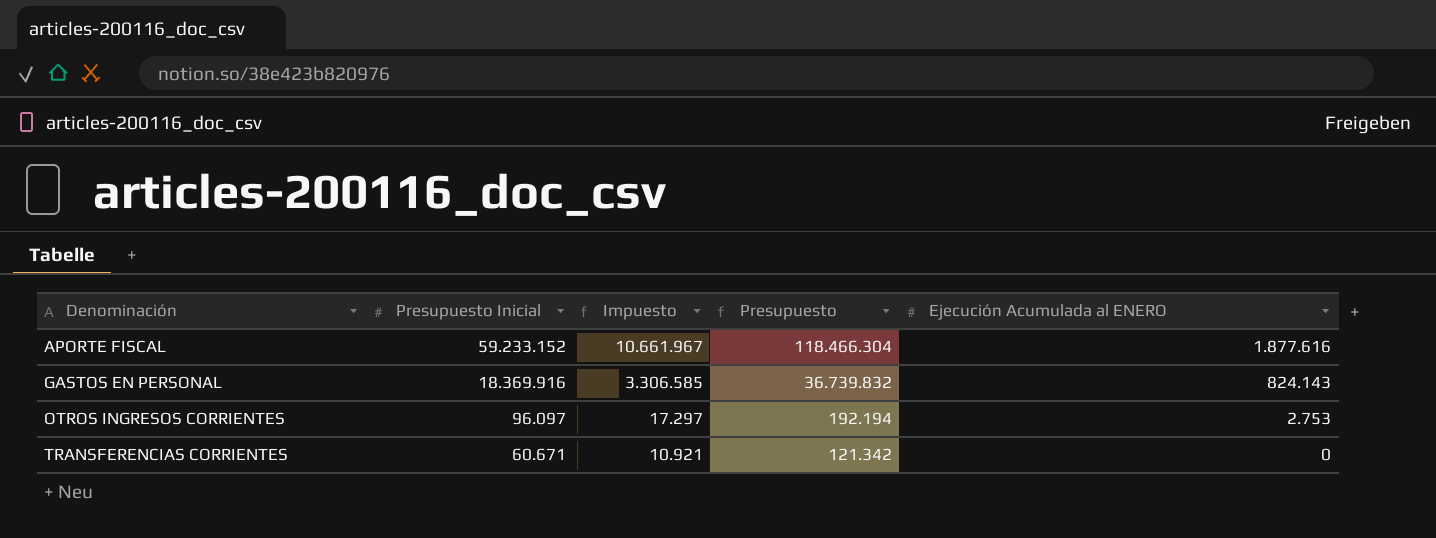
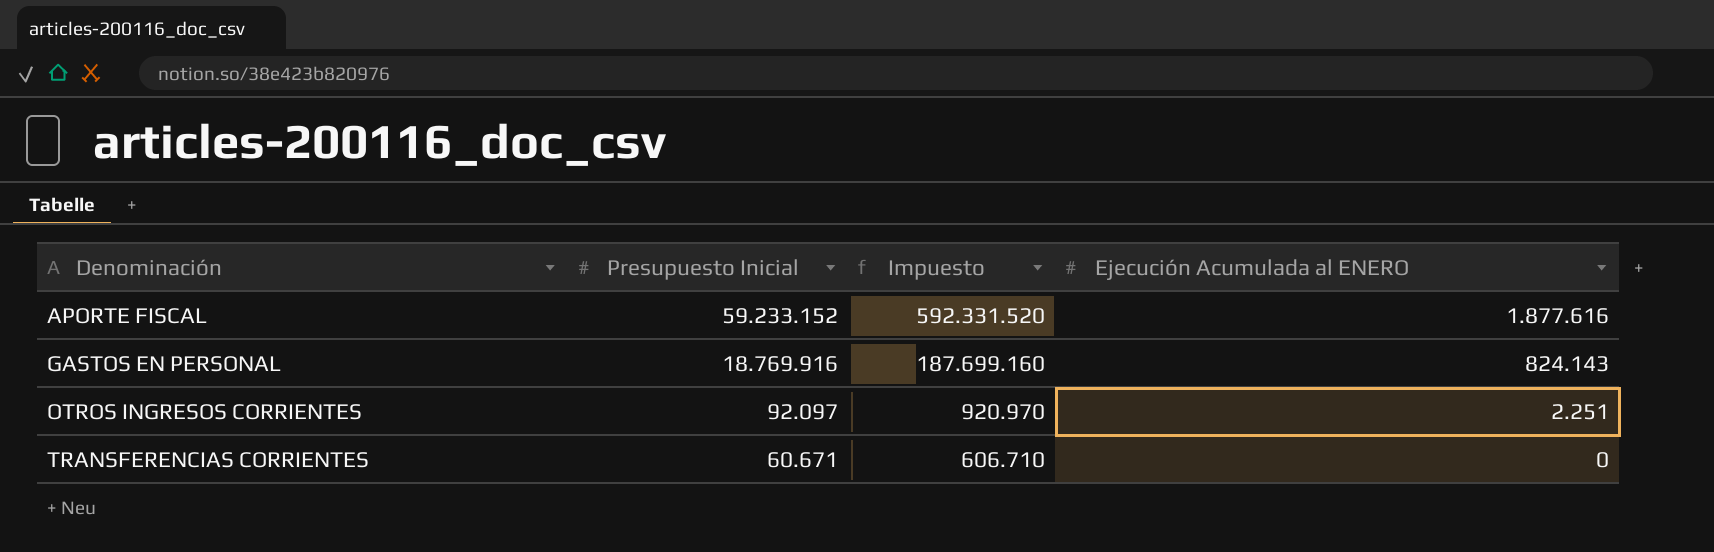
column Presupuesto | formula: [Presupuesto Inicial] * 2 -> none
column Impuesto | formula: [Presupuesto Inicial] * 0,18 -> [Presupuesto Inicial] * 10
GASTOS EN PERSONAL | Presupuesto Inicial: 18.369.916 -> 18.769.916
OTROS INGRESOS CORRIENTES | Presupuesto Inicial: 96.097 -> 92.097
OTROS INGRESOS CORRIENTES | Ejecución Acumulada al ENERO: 2.753 -> 2.251

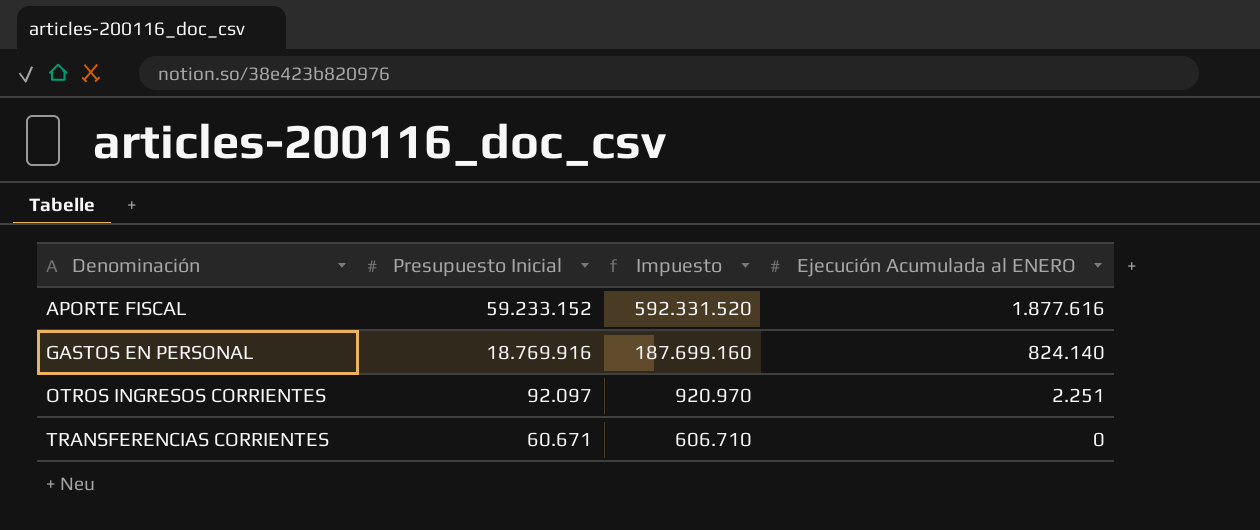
GASTOS EN PERSONAL | Ejecución Acumulada al ENERO: 824.143 -> 824.140

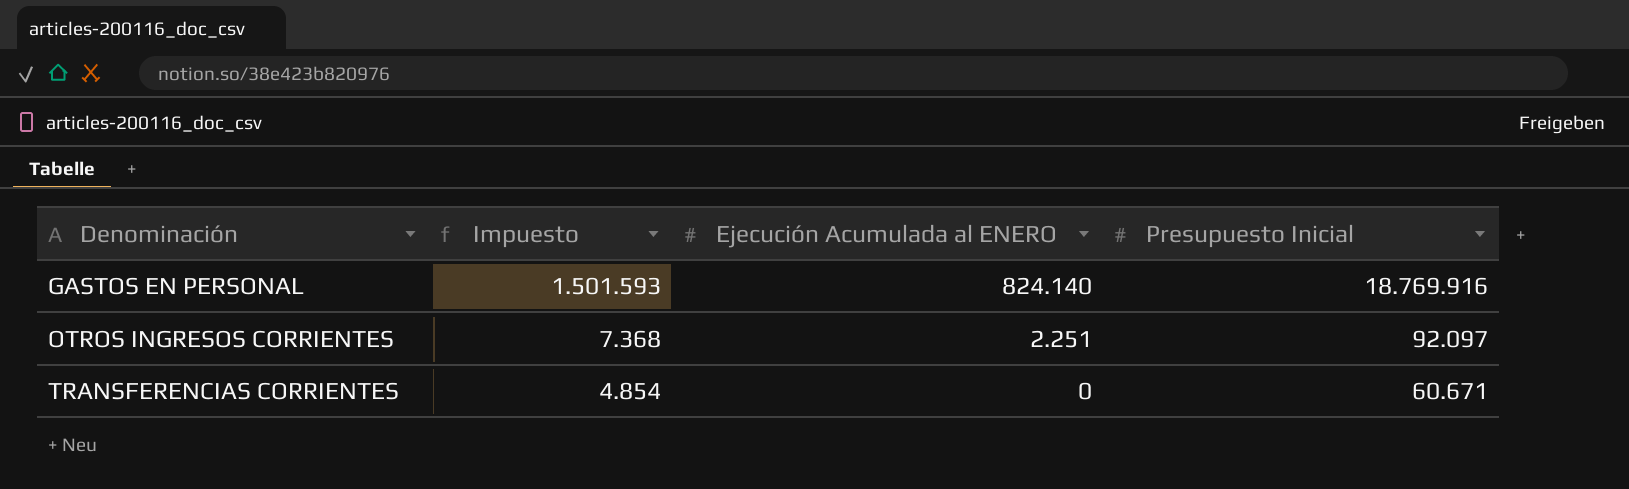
column Impuesto | formula: [Presupuesto Inicial] * 10 -> [Presupuesto Inicial] * 0,08
column Presupuesto Inicial | position: 2 -> 4
row APORTE FISCAL: 59.233.152 | 592.331.520 | 1.877.616 -> none

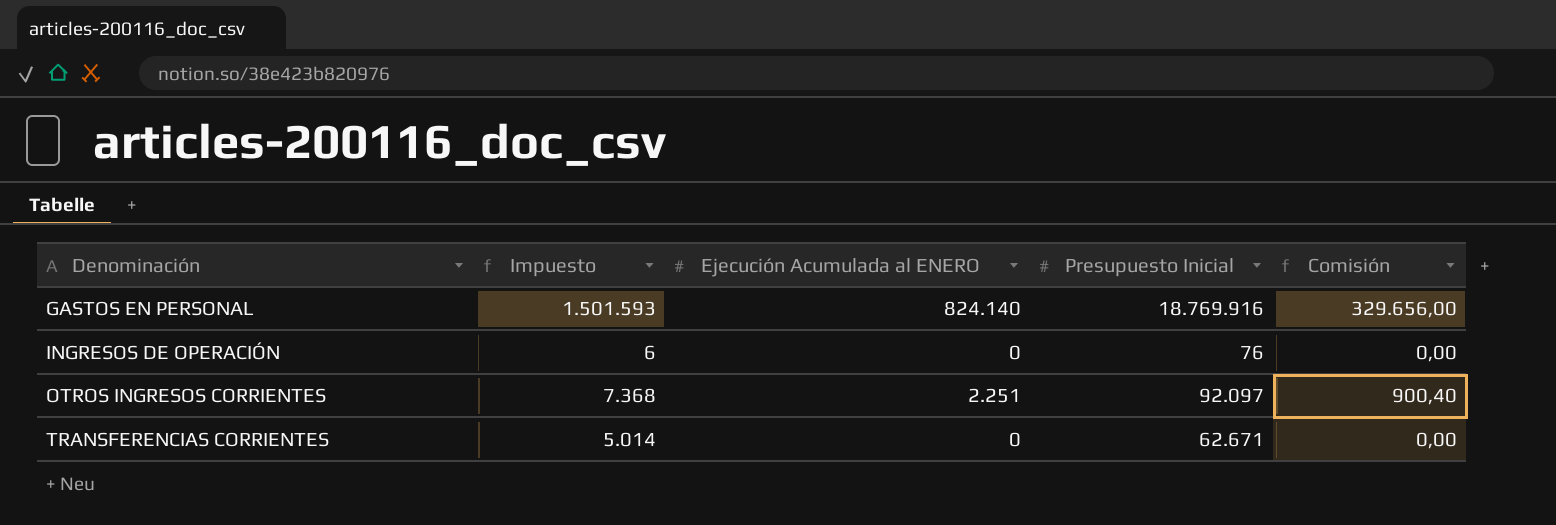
column Comisión | formula: none -> [Ejecución Acumulada al ENERO] * 0,4
row INGRESOS DE OPERACIÓN: none -> 6 | 0 | 76 | 0,00
TRANSFERENCIAS CORRIENTES | Impuesto: 4.854 -> 5.014
TRANSFERENCIAS CORRIENTES | Presupuesto Inicial: 60.671 -> 62.671

